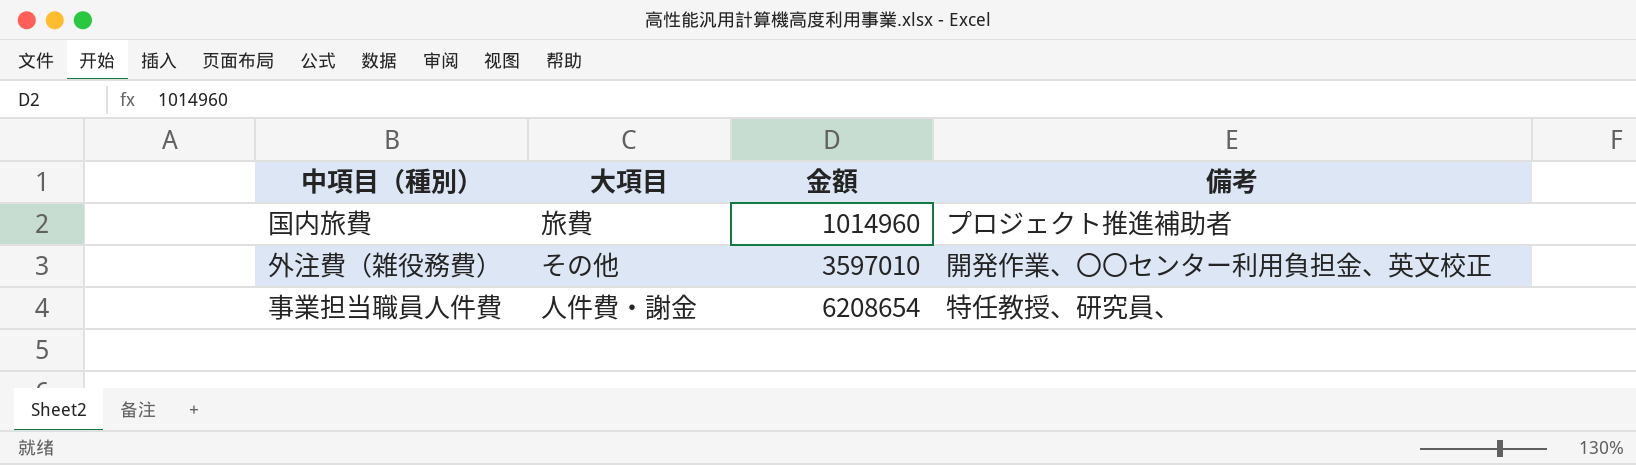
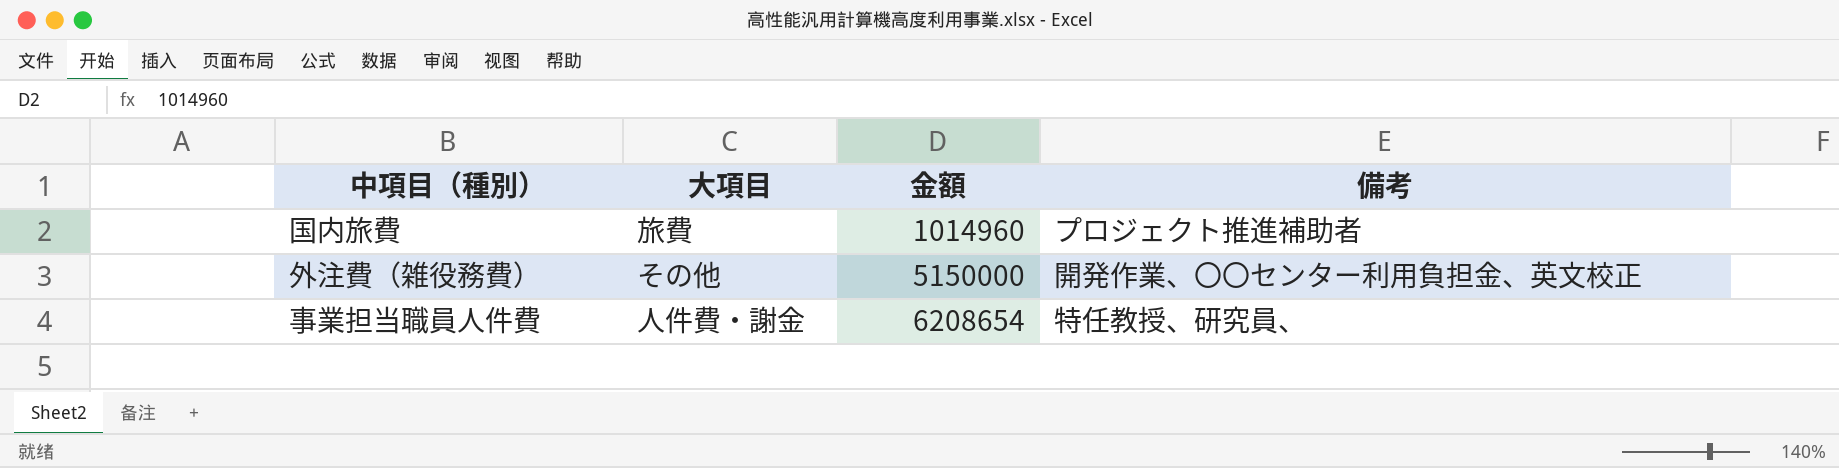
外注費（雑役務費） | 金額: 3597010 -> 5150000

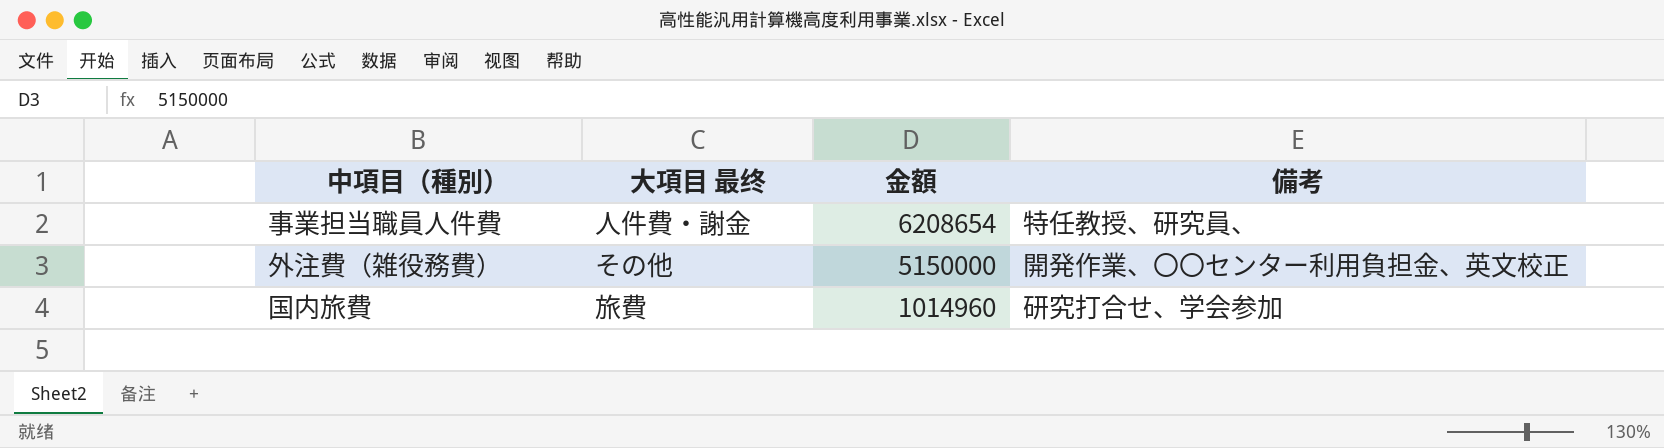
row order: 金額 ascending -> 金額 descending
column name: 大項目 -> 大項目 最终
国内旅費 | 備考: プロジェクト推進補助者 -> 研究打合せ、学会参加

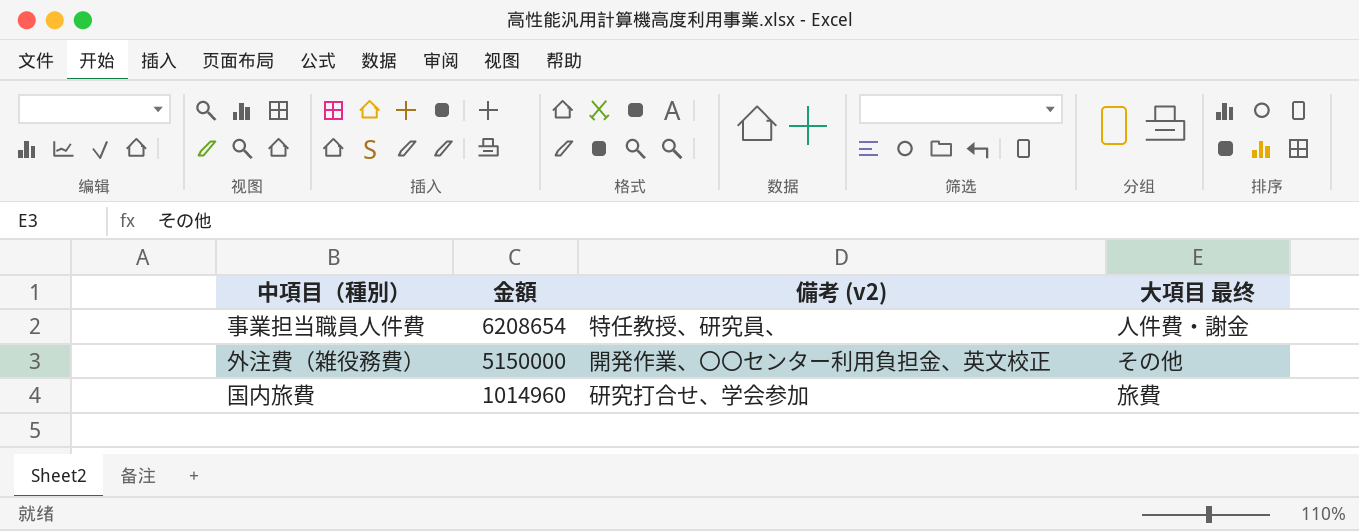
column name: 備考 -> 備考 (v2)
column 大項目 最终 | position: 2 -> 4

